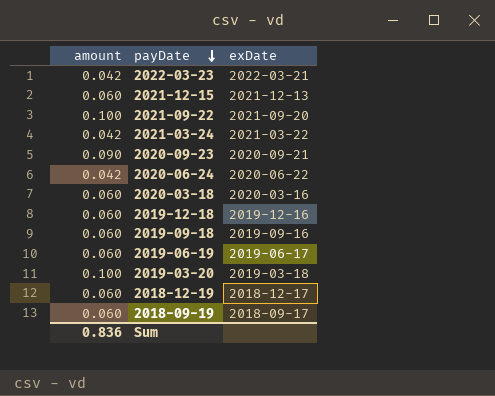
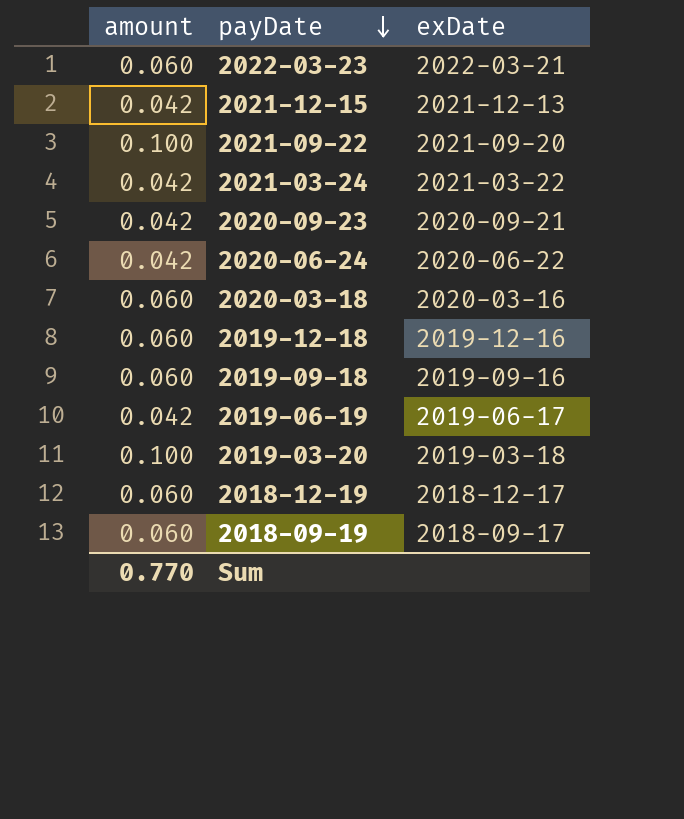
2022-03-23 | amount: 0.042 -> 0.060
2021-12-15 | amount: 0.060 -> 0.042
2020-09-23 | amount: 0.090 -> 0.042
2019-06-19 | amount: 0.060 -> 0.042
Sum | amount: 0.836 -> 0.770

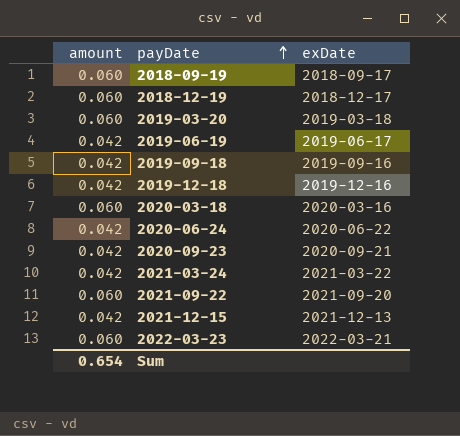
row order: payDate descending -> payDate ascending
2019-03-20 | amount: 0.100 -> 0.060
2019-09-18 | amount: 0.060 -> 0.042
2019-12-18 | amount: 0.060 -> 0.042
2021-09-22 | amount: 0.100 -> 0.060
Sum | amount: 0.770 -> 0.654

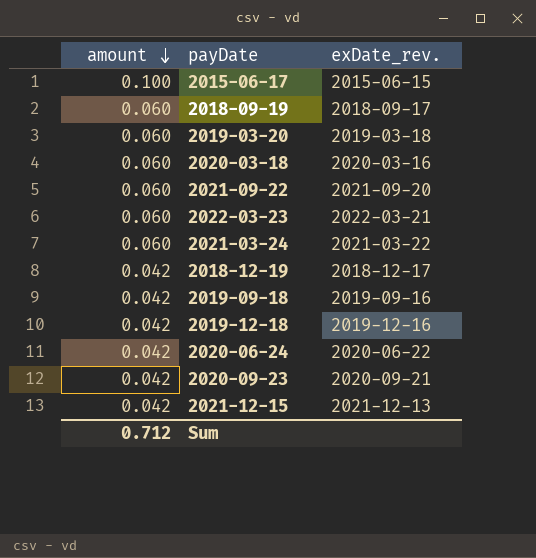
row order: payDate ascending -> amount descending
column name: exDate -> exDate_rev.
row 2019-06-19: 0.042 | 2019-06-17 -> none
row 2015-06-17: none -> 0.100 | 2015-06-15
2021-03-24 | amount: 0.042 -> 0.060
2018-12-19 | amount: 0.060 -> 0.042
Sum | amount: 0.654 -> 0.712

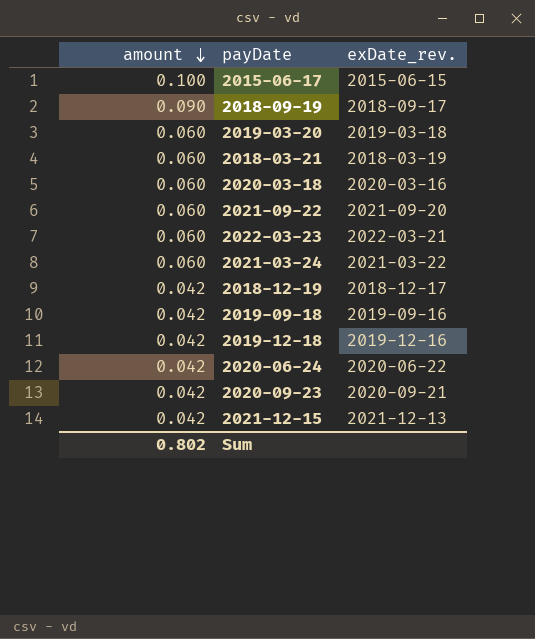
2018-09-19 | amount: 0.060 -> 0.090
row 2018-03-21: none -> 0.060 | 2018-03-19
Sum | amount: 0.712 -> 0.802

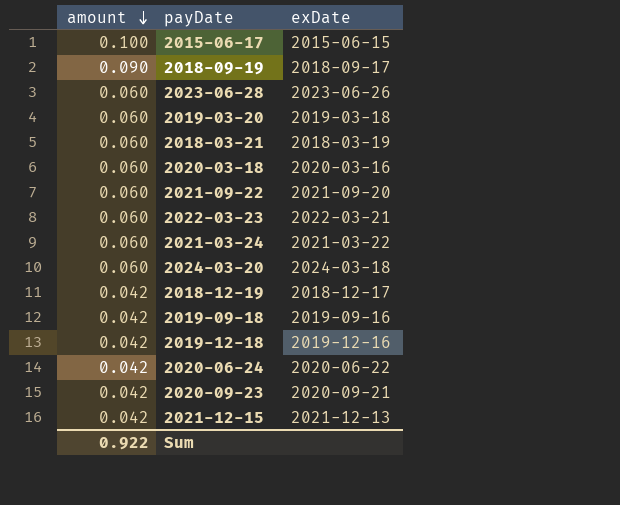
column name: exDate_rev. -> exDate
row 2023-06-28: none -> 0.060 | 2023-06-26
row 2024-03-20: none -> 0.060 | 2024-03-18
Sum | amount: 0.802 -> 0.922

